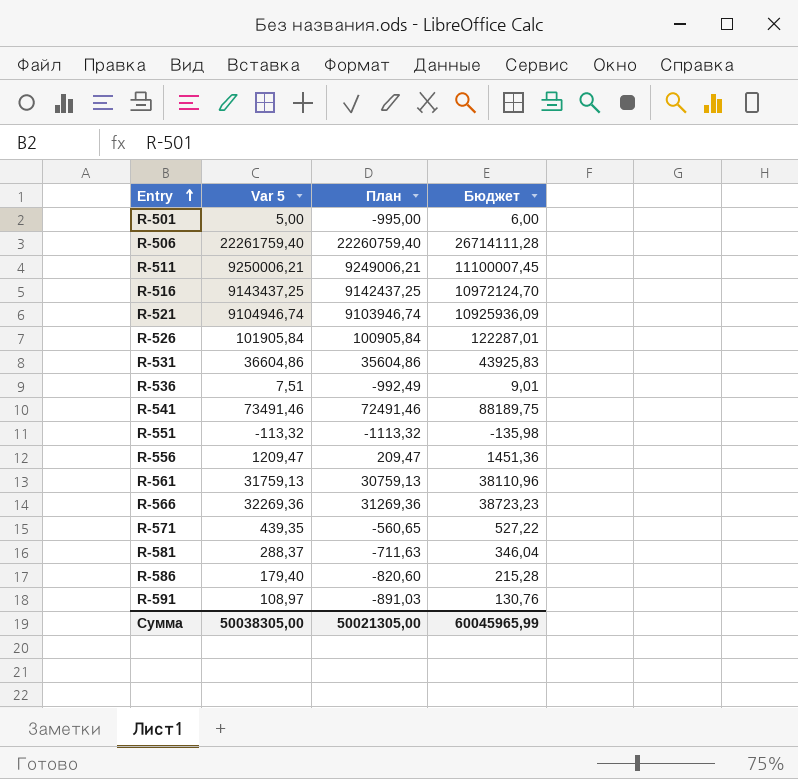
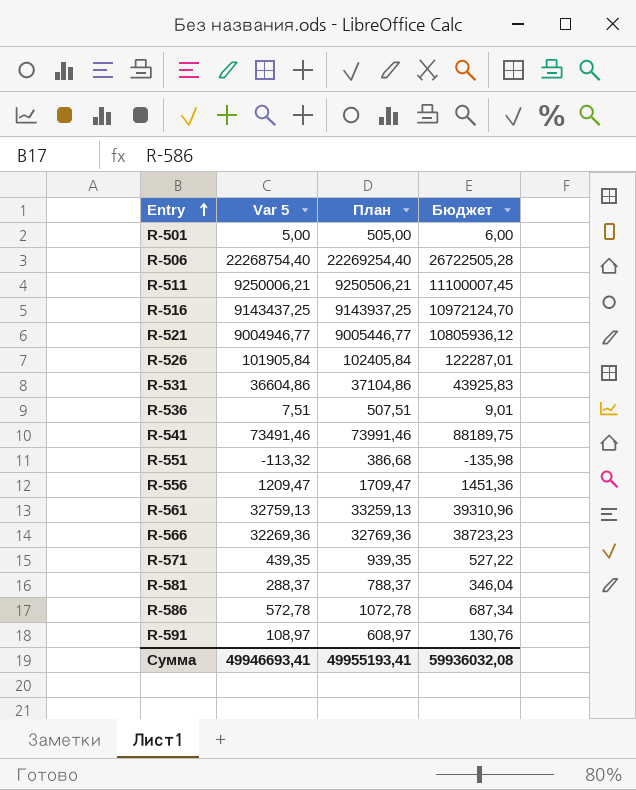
column План | formula: [Var 5] - 1000 -> [Var 5] + 500
R-506 | Var 5: 22261759,40 -> 22268754,40
R-506 | Бюджет: 26714111,28 -> 26722505,28
R-521 | Var 5: 9104946,74 -> 9004946,77
R-521 | Бюджет: 10925936,09 -> 10805936,12
R-561 | Var 5: 31759,13 -> 32759,13
R-561 | Бюджет: 38110,96 -> 39310,96
R-586 | Var 5: 179,40 -> 572,78
R-586 | Бюджет: 215,28 -> 687,34
Сумма | Var 5: 50038305,00 -> 49946693,41
Сумма | План: 50021305,00 -> 49955193,41
Сумма | Бюджет: 60045965,99 -> 59936032,08

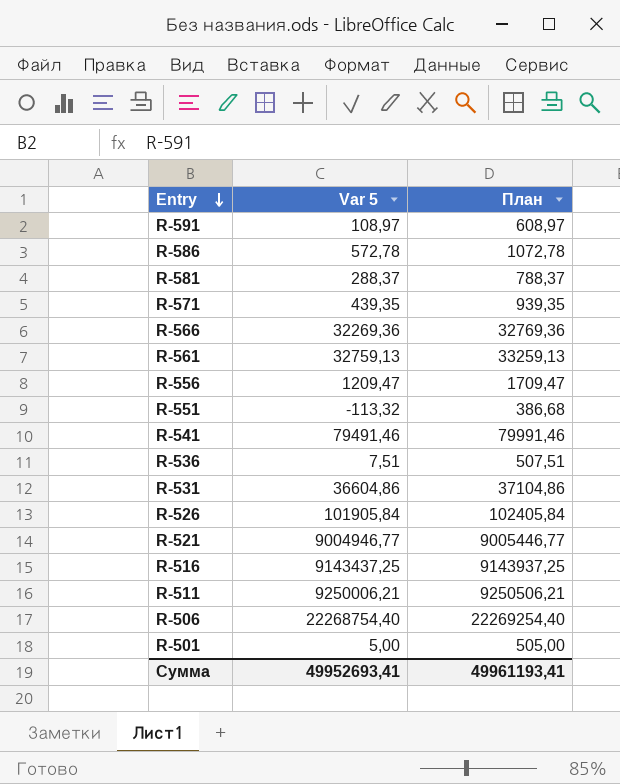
row order: Entry ascending -> Entry descending
column Бюджет | formula: [Var 5] * 1,2 -> none
R-541 | Var 5: 73491,46 -> 79491,46
R-541 | План: 73991,46 -> 79991,46
Сумма | Var 5: 49946693,41 -> 49952693,41
Сумма | План: 49955193,41 -> 49961193,41

